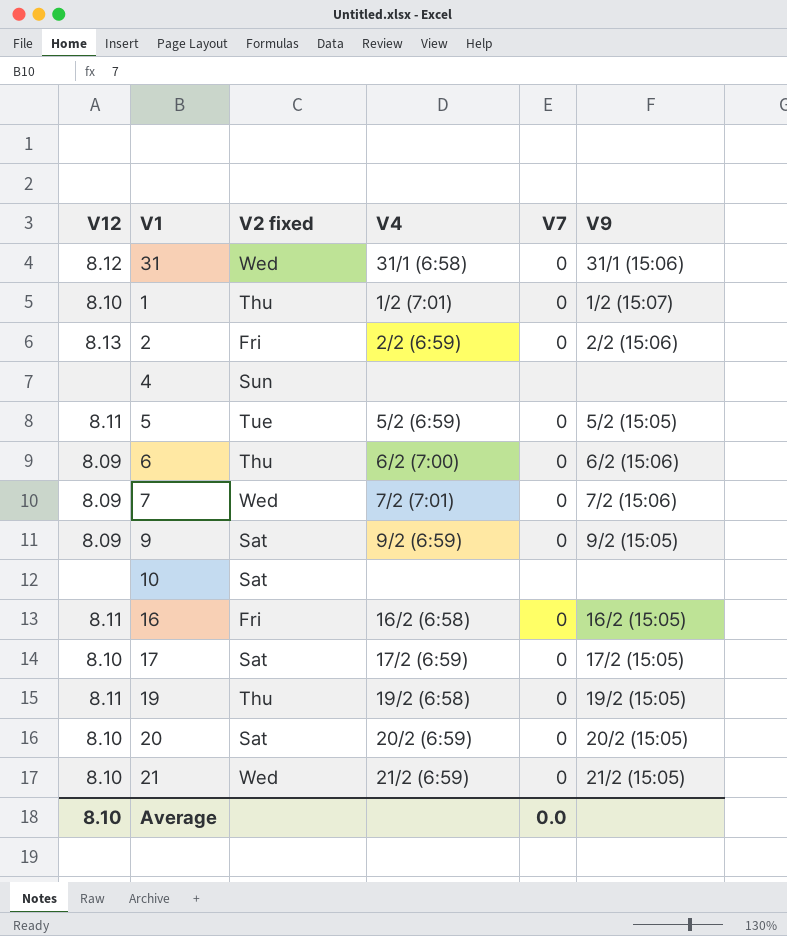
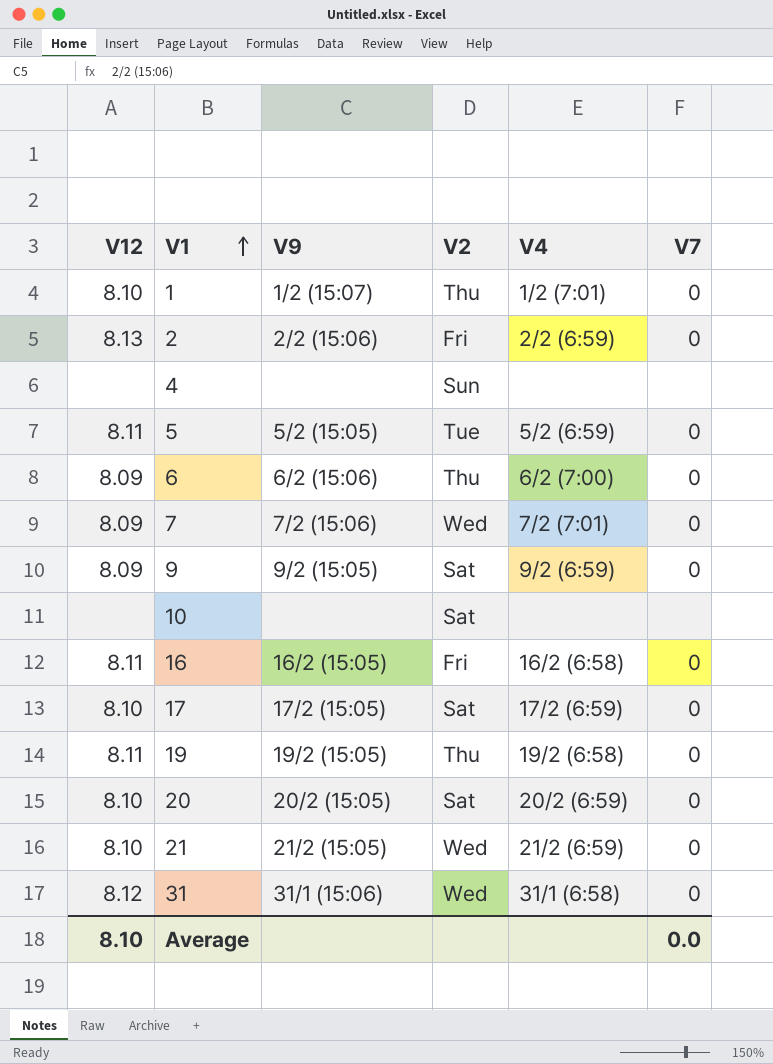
row order: none -> V1 ascending
column V9 | position: 6 -> 3
column name: V2 fixed -> V2

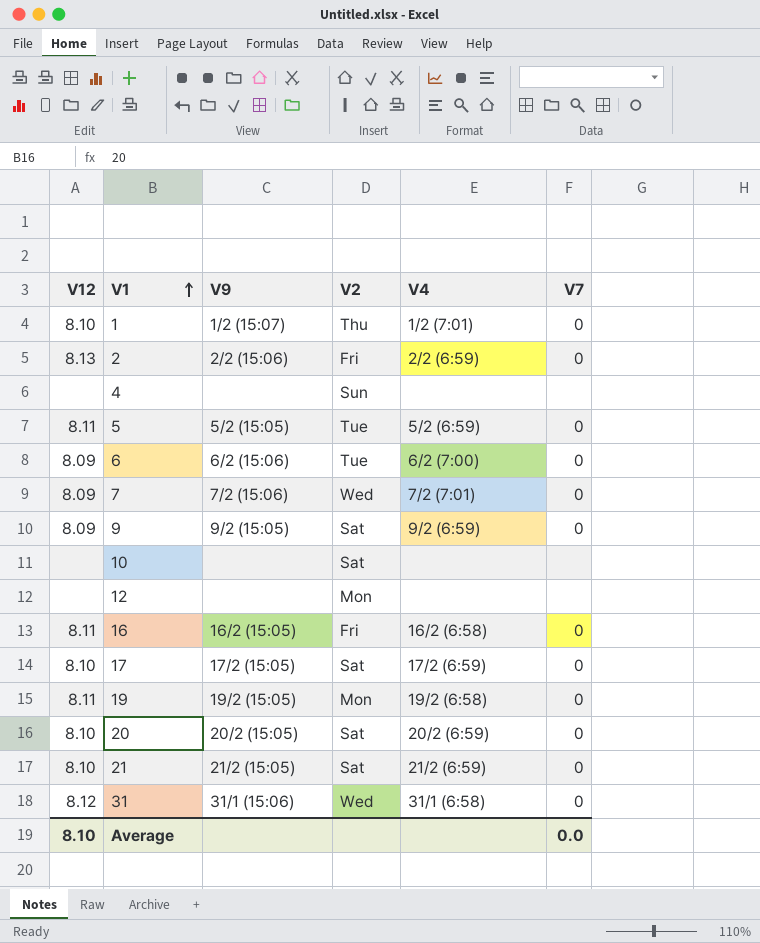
6 | V2: Thu -> Tue
row 12: none -> none | none | Mon | none | none
19 | V2: Thu -> Mon
21 | V2: Wed -> Sat

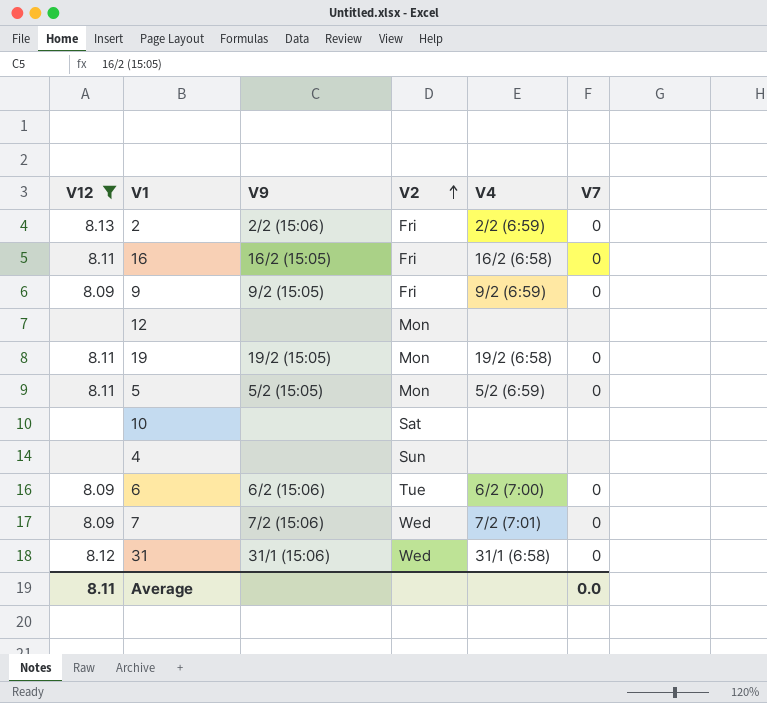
filter: none -> V12 != 8.10
row order: V1 ascending -> V2 ascending
9 | V2: Sat -> Fri
5 | V2: Tue -> Mon
Average | V12: 8.10 -> 8.11

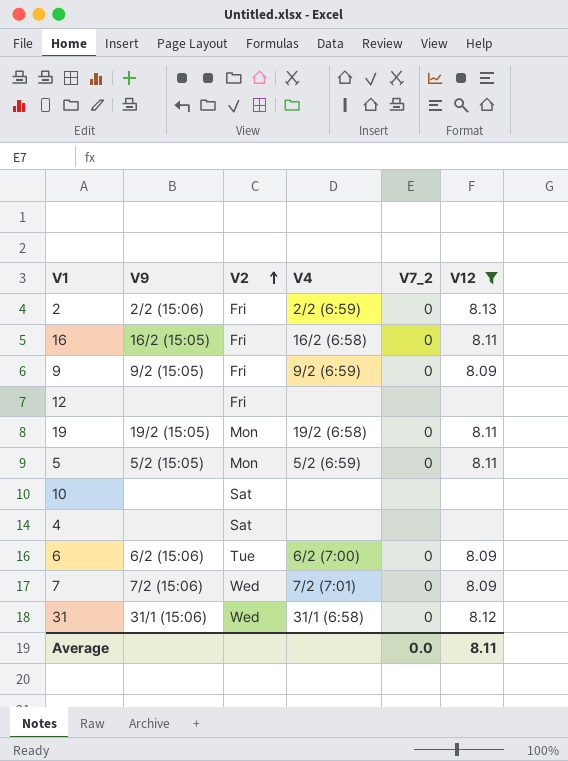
column name: V7 -> V7_2
column V12 | position: 1 -> 6
12 | V2: Mon -> Fri
4 | V2: Sun -> Sat

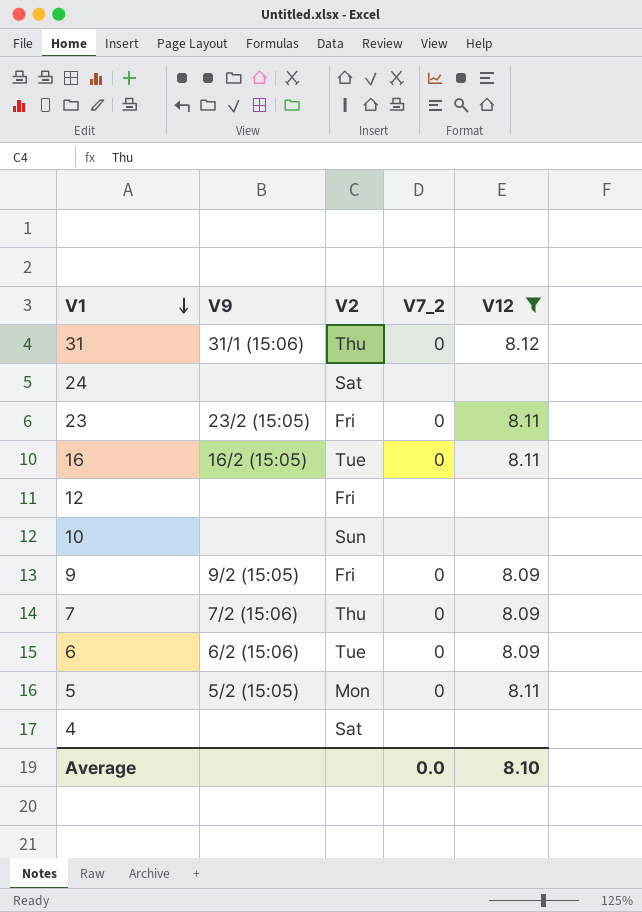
row order: V2 ascending -> V1 descending
column V4 | position: 4 -> none
row 2: 2/2 (15:06) | Fri | 2/2 (6:59) | 0 | 8.13 -> none
row 19: 19/2 (15:05) | Mon | 19/2 (6:58) | 0 | 8.11 -> none
31 | V2: Wed -> Thu
row 24: none -> none | Sat | none | none
row 23: none -> 23/2 (15:05) | Fri | 0 | 8.11
16 | V2: Fri -> Tue
10 | V2: Sat -> Sun
7 | V2: Wed -> Thu
Average | V12: 8.11 -> 8.10

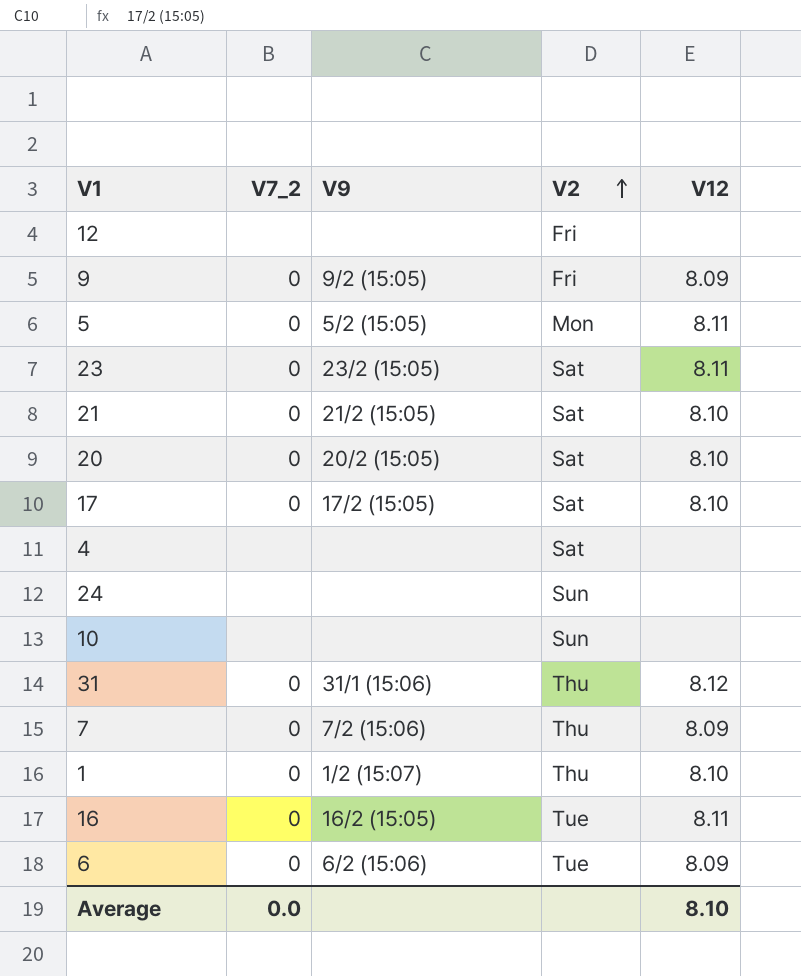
filter: V12 != 8.10 -> none
row order: V1 descending -> V2 ascending
column V7_2 | position: 4 -> 2
23 | V2: Fri -> Sat
24 | V2: Sat -> Sun

